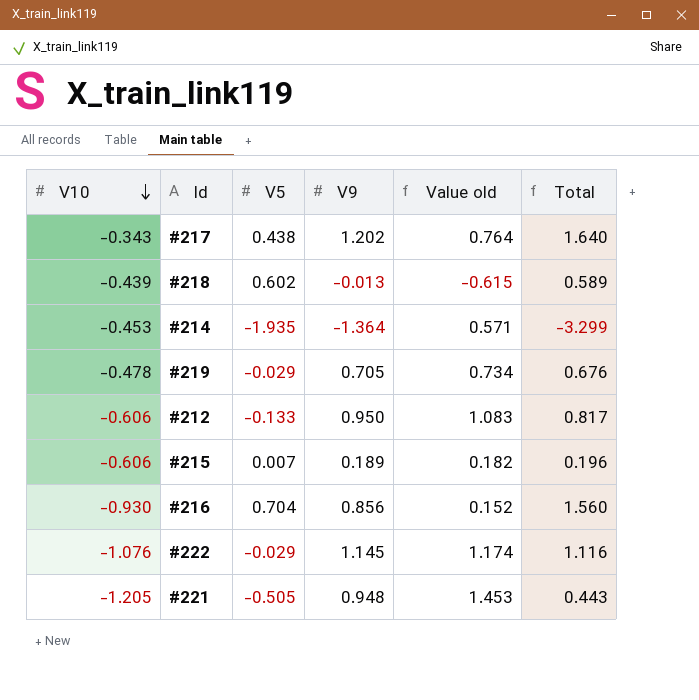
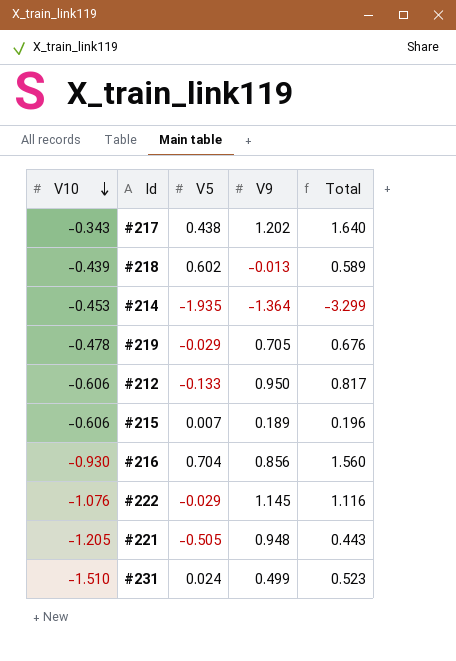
column Value old | formula: [V9] - [V5] -> none
row #231: none -> -1.510 | 0.024 | 0.499 | 0.523

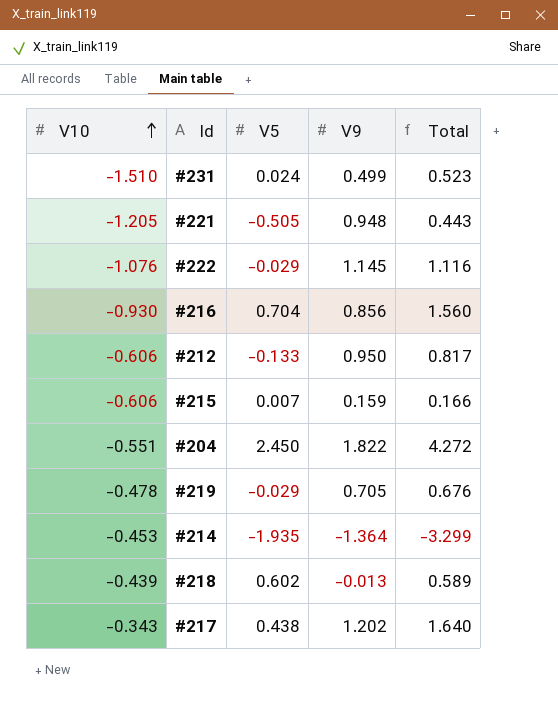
row order: V10 descending -> V10 ascending
#215 | V9: 0.189 -> 0.159
#215 | Total: 0.196 -> 0.166
row #204: none -> -0.551 | 2.450 | 1.822 | 4.272

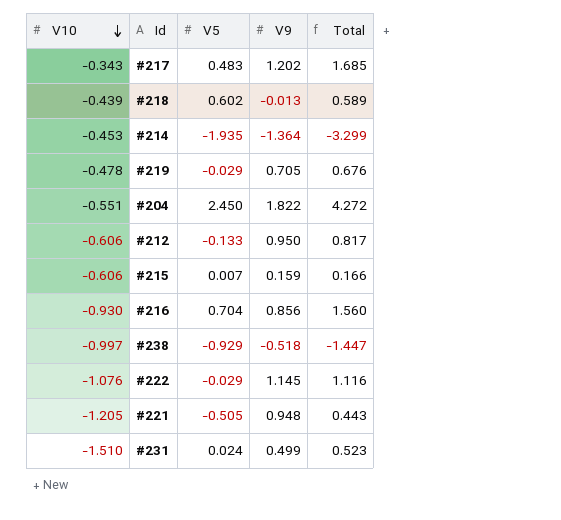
row order: V10 ascending -> V10 descending
#217 | V5: 0.438 -> 0.483
#217 | Total: 1.640 -> 1.685
row #238: none -> -0.997 | -0.929 | -0.518 | -1.447

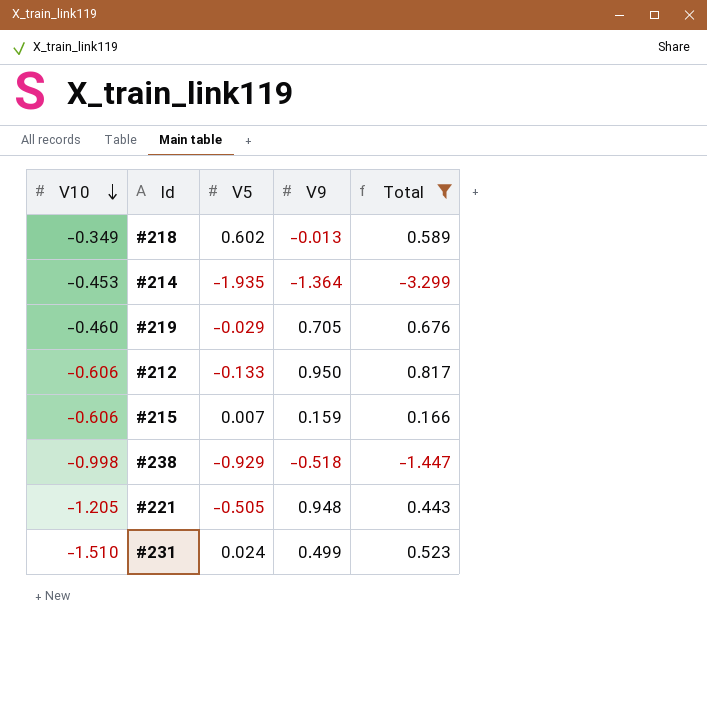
filter: none -> Total <= 0.817
#218 | V10: -0.439 -> -0.349
#219 | V10: -0.478 -> -0.460
#238 | V10: -0.997 -> -0.998

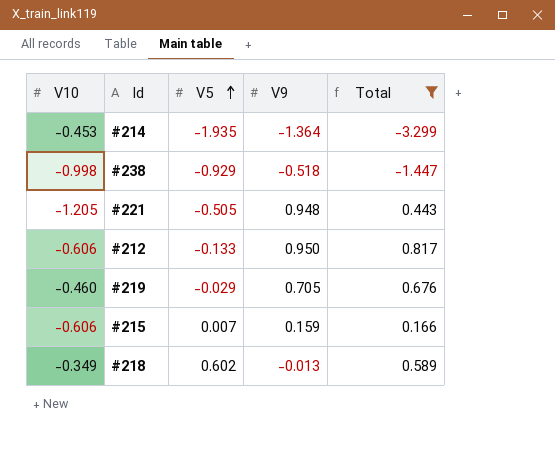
row order: V10 descending -> V5 ascending
row #231: -1.510 | 0.024 | 0.499 | 0.523 -> none

